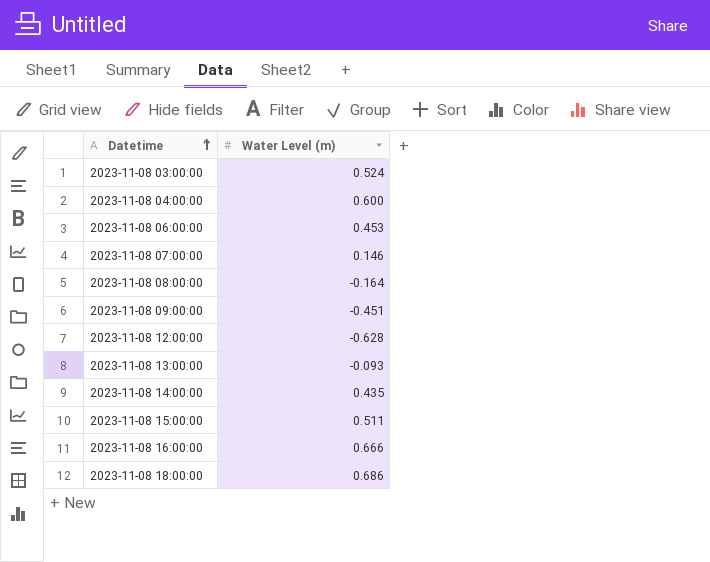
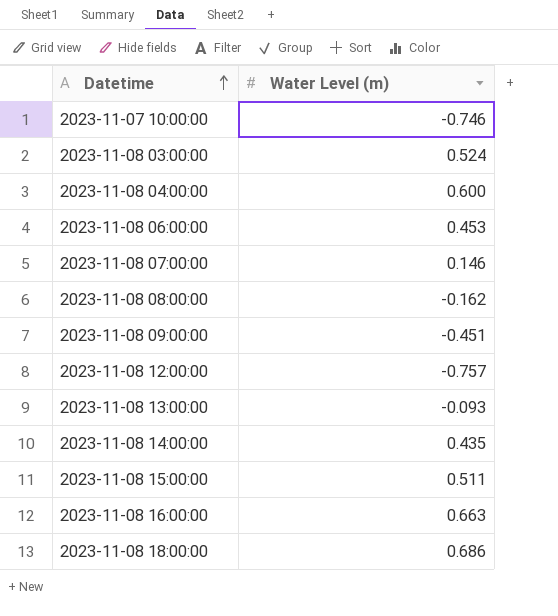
row 2023-11-07 10:00:00: none -> -0.746
2023-11-08 08:00:00 | Water Level (m): -0.164 -> -0.162
2023-11-08 12:00:00 | Water Level (m): -0.628 -> -0.757
2023-11-08 16:00:00 | Water Level (m): 0.666 -> 0.663

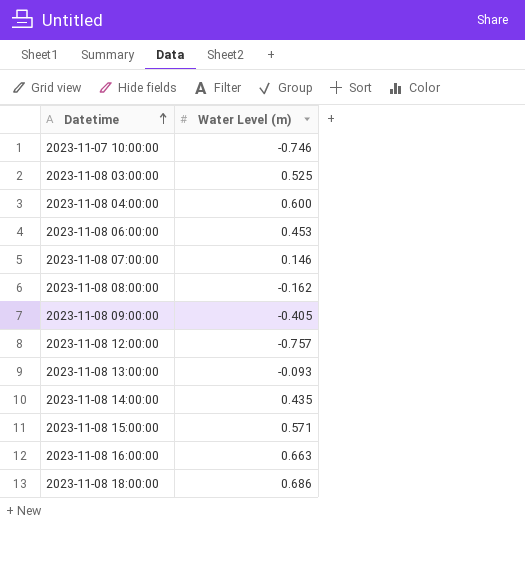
2023-11-08 03:00:00 | Water Level (m): 0.524 -> 0.525
2023-11-08 09:00:00 | Water Level (m): -0.451 -> -0.405
2023-11-08 15:00:00 | Water Level (m): 0.511 -> 0.571

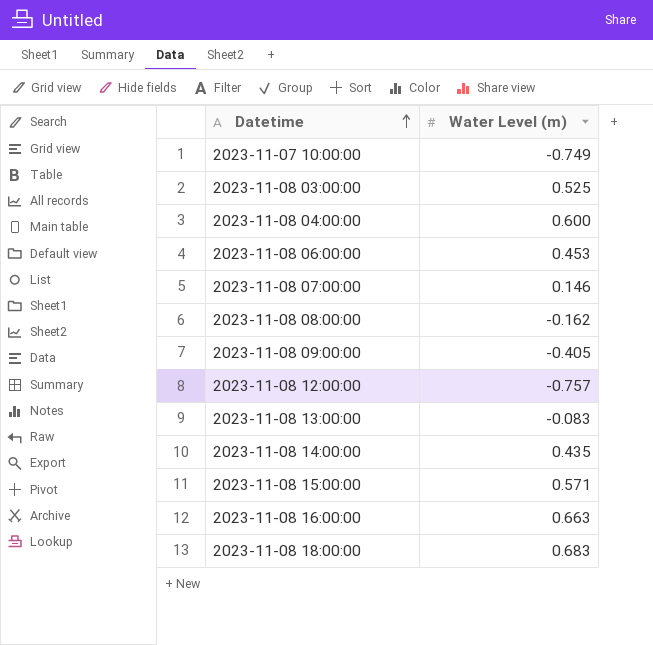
2023-11-07 10:00:00 | Water Level (m): -0.746 -> -0.749
2023-11-08 13:00:00 | Water Level (m): -0.093 -> -0.083
2023-11-08 18:00:00 | Water Level (m): 0.686 -> 0.683

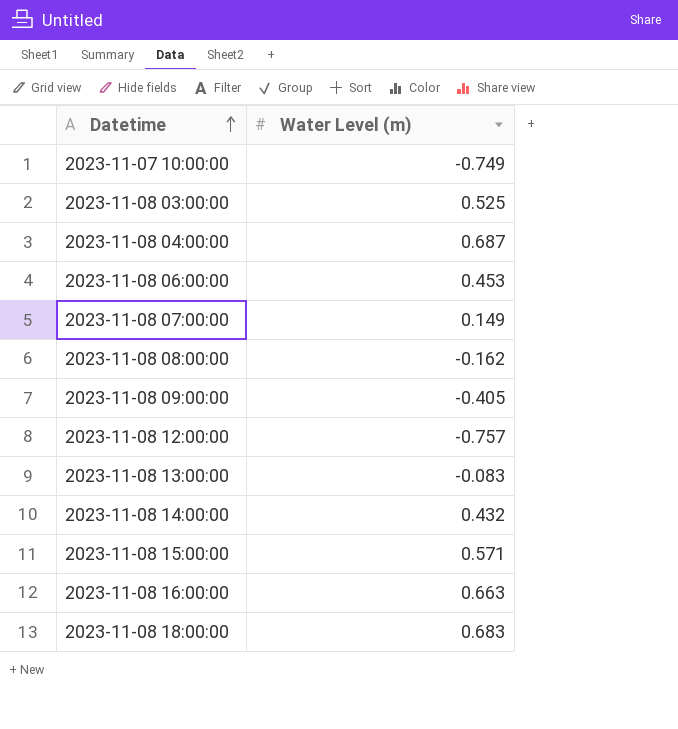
2023-11-08 04:00:00 | Water Level (m): 0.600 -> 0.687
2023-11-08 07:00:00 | Water Level (m): 0.146 -> 0.149
2023-11-08 14:00:00 | Water Level (m): 0.435 -> 0.432

